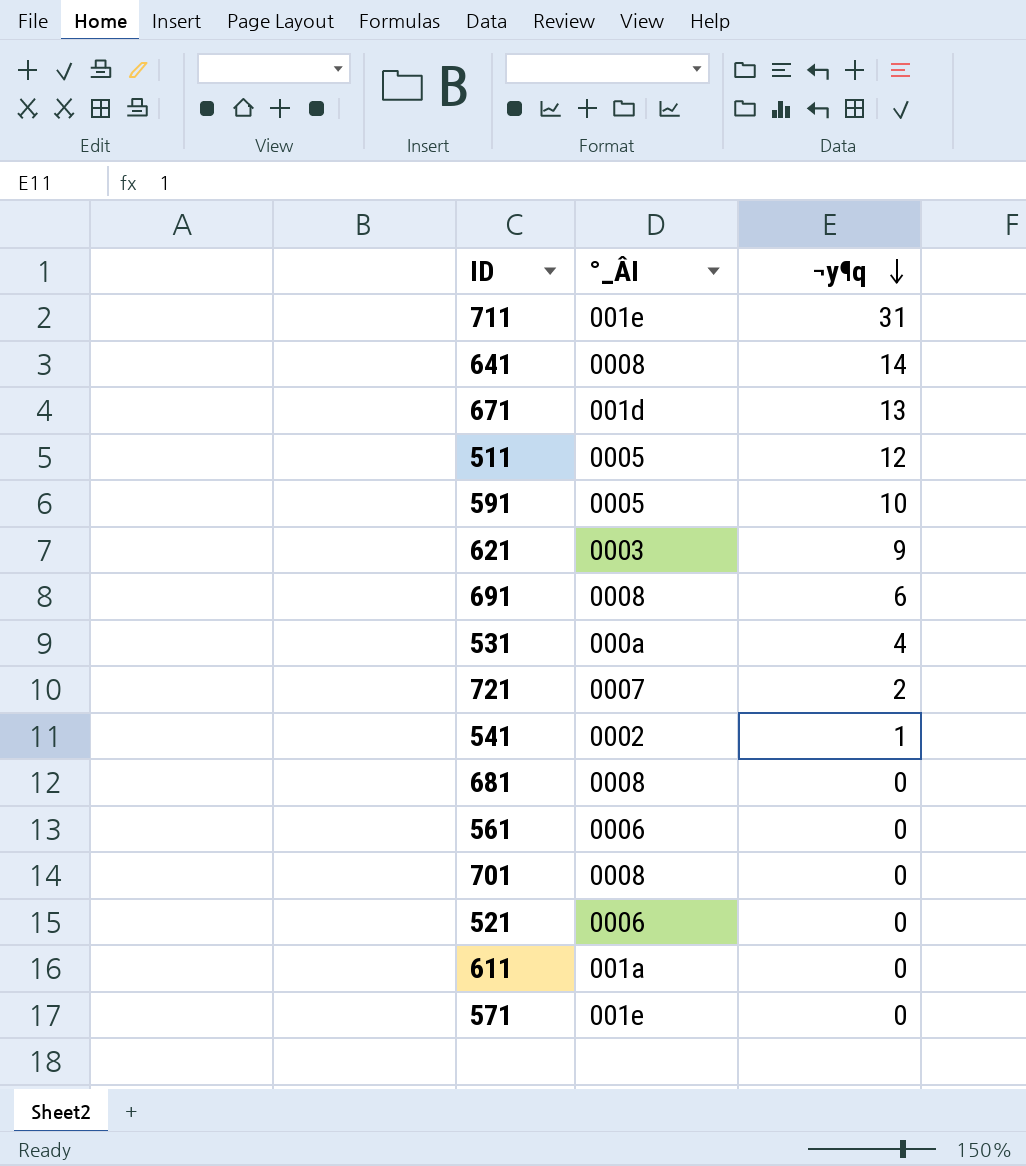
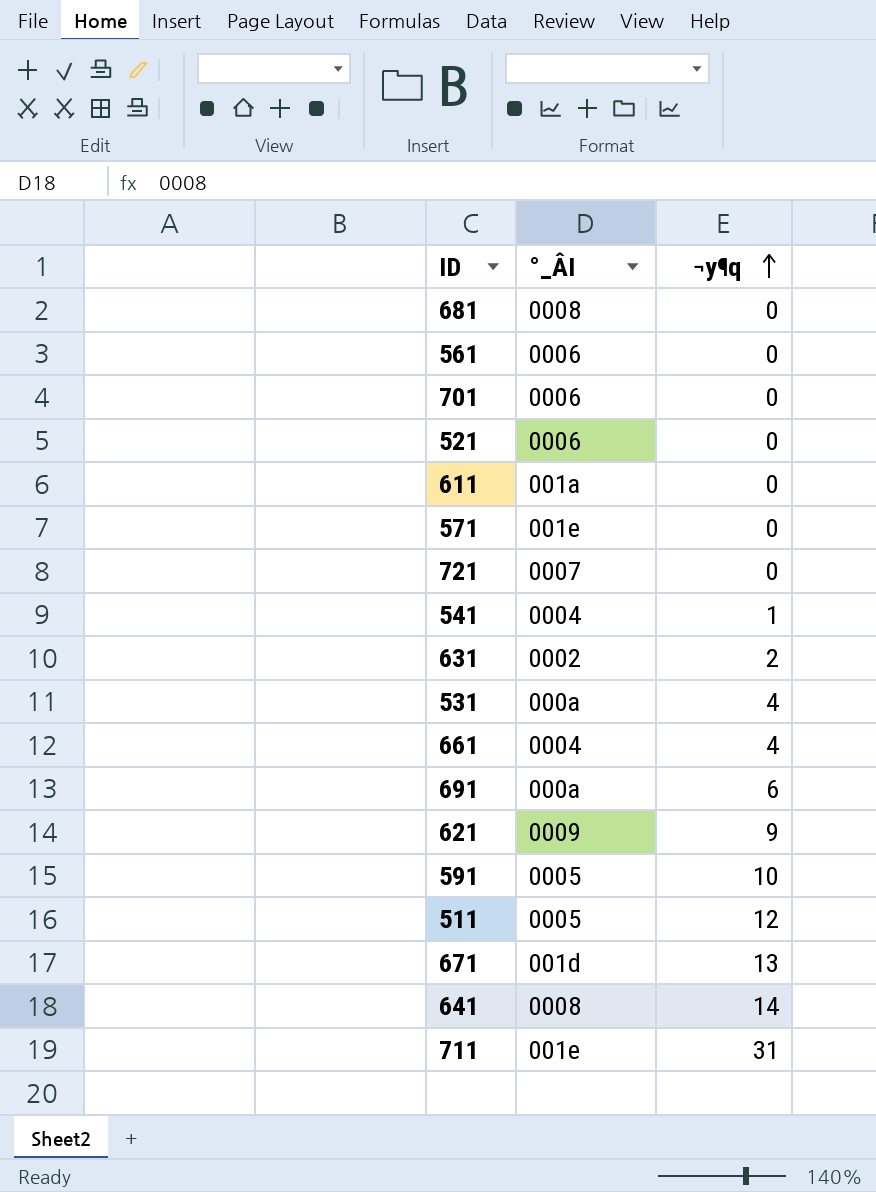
row order: ¬y¶q descending -> ¬y¶q ascending
701 | °_ÂI: 0008 -> 0006
721 | ¬y¶q: 2 -> 0
541 | °_ÂI: 0002 -> 0004
row 631: none -> 0002 | 2
row 661: none -> 0004 | 4
691 | °_ÂI: 0008 -> 000a
621 | °_ÂI: 0003 -> 0009

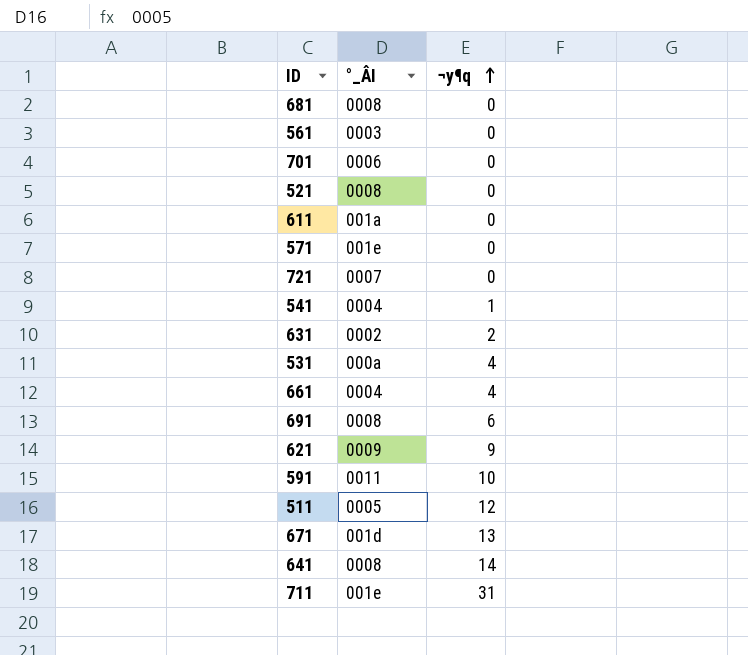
561 | °_ÂI: 0006 -> 0003
521 | °_ÂI: 0006 -> 0008
691 | °_ÂI: 000a -> 0008
591 | °_ÂI: 0005 -> 0011

